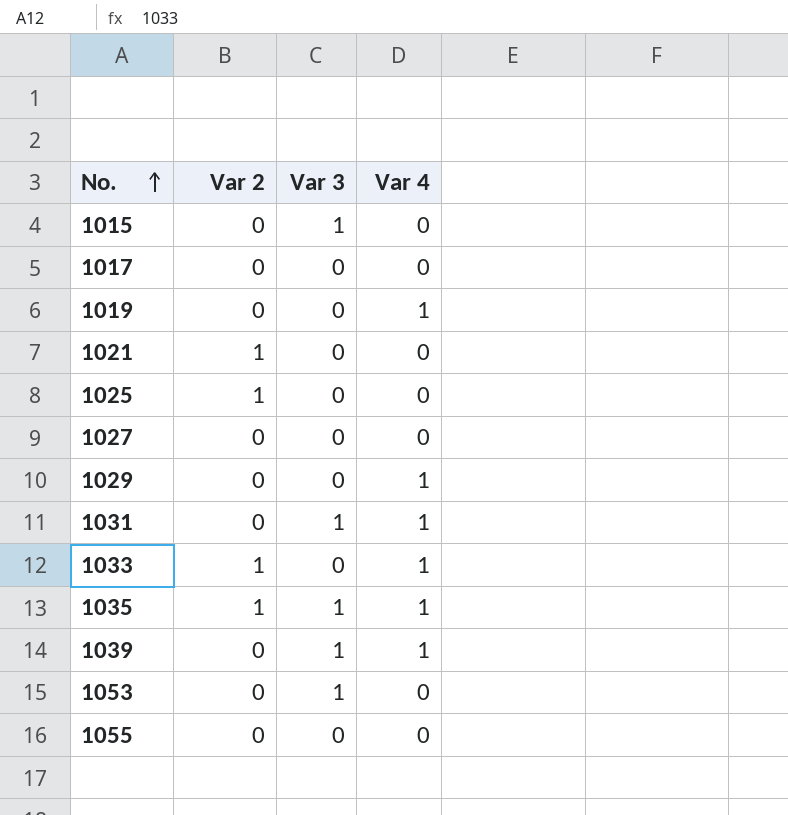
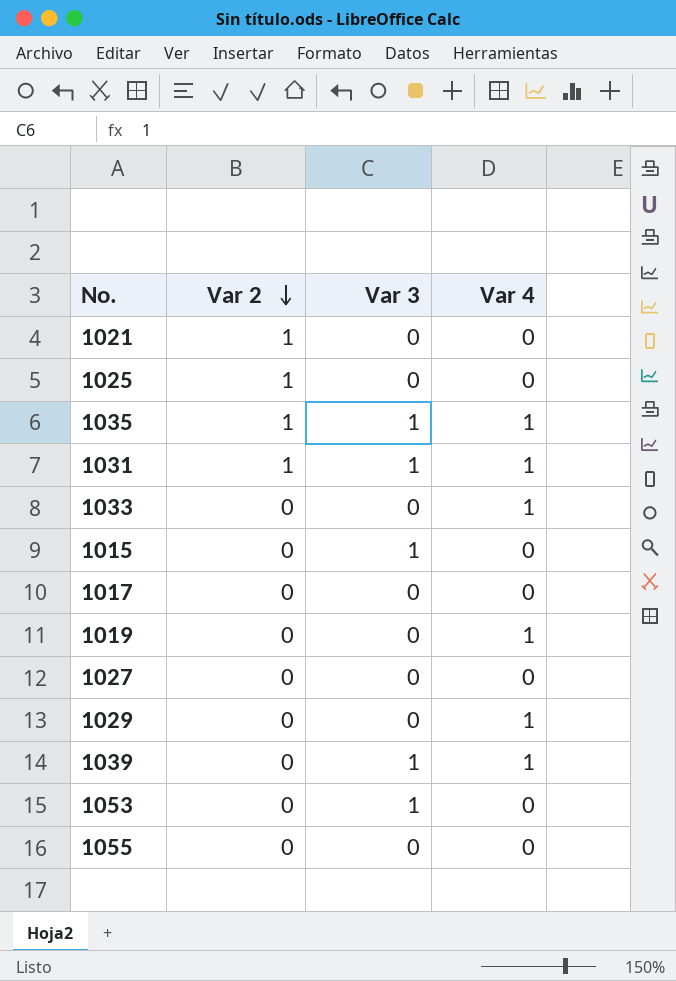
row order: No. ascending -> Var 2 descending
1031 | Var 2: 0 -> 1
1033 | Var 2: 1 -> 0

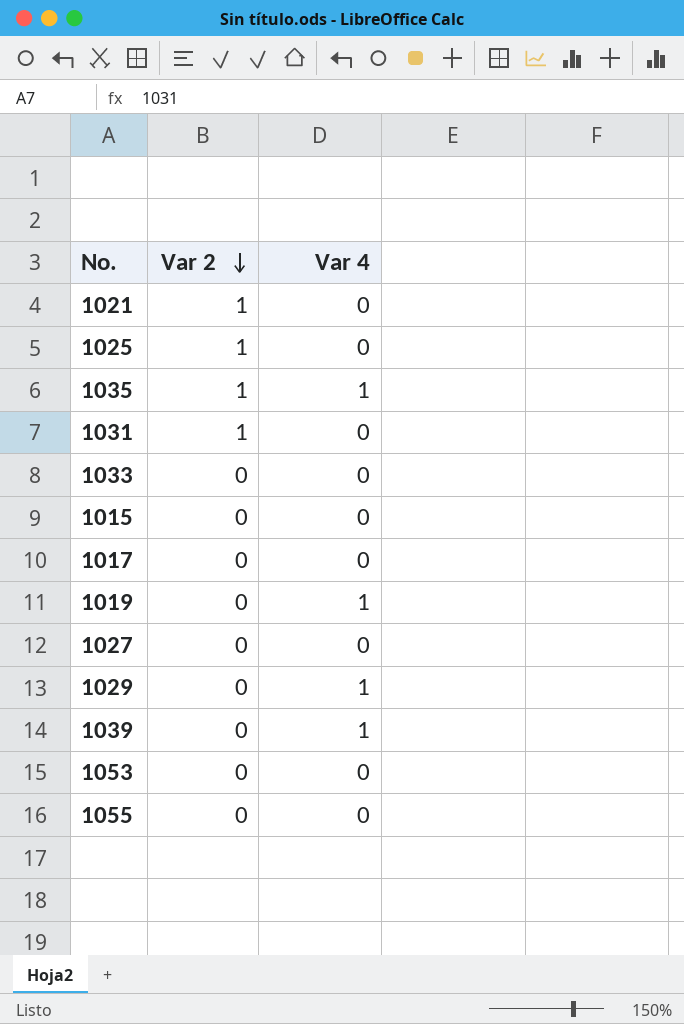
column Var 3 | position: 3 -> none
1031 | Var 4: 1 -> 0
1033 | Var 4: 1 -> 0

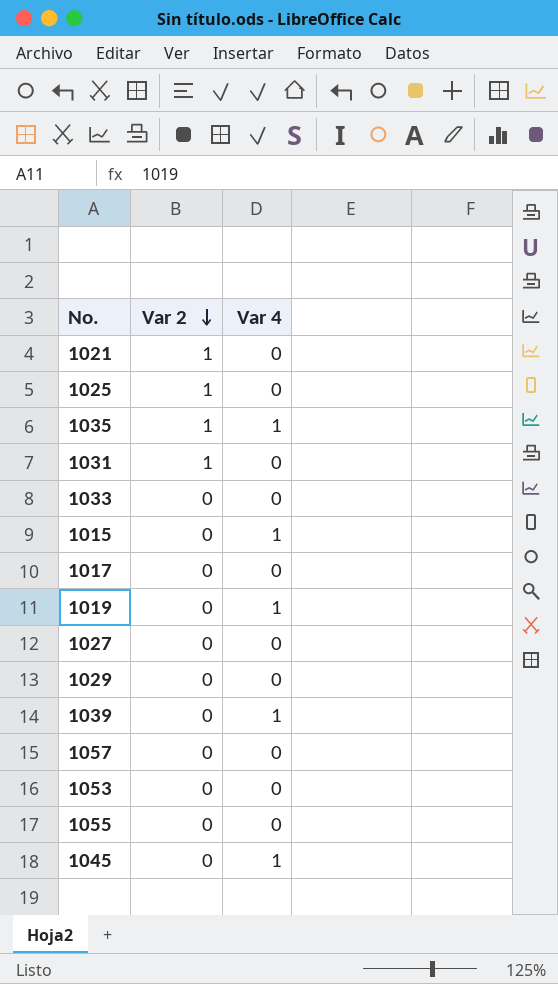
1015 | Var 4: 0 -> 1
1029 | Var 4: 1 -> 0
row 1057: none -> 0 | 0
row 1045: none -> 0 | 1

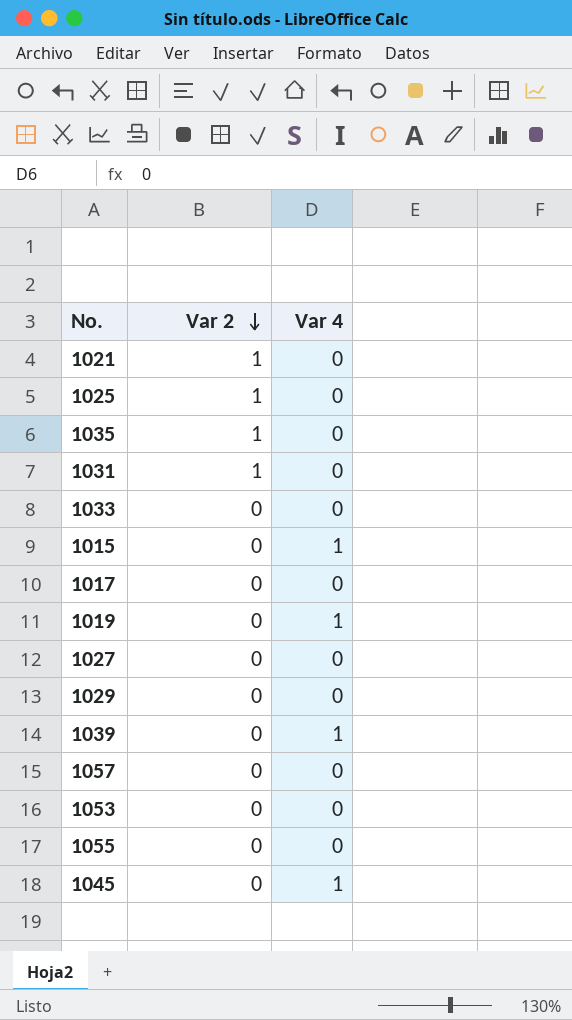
1035 | Var 4: 1 -> 0

